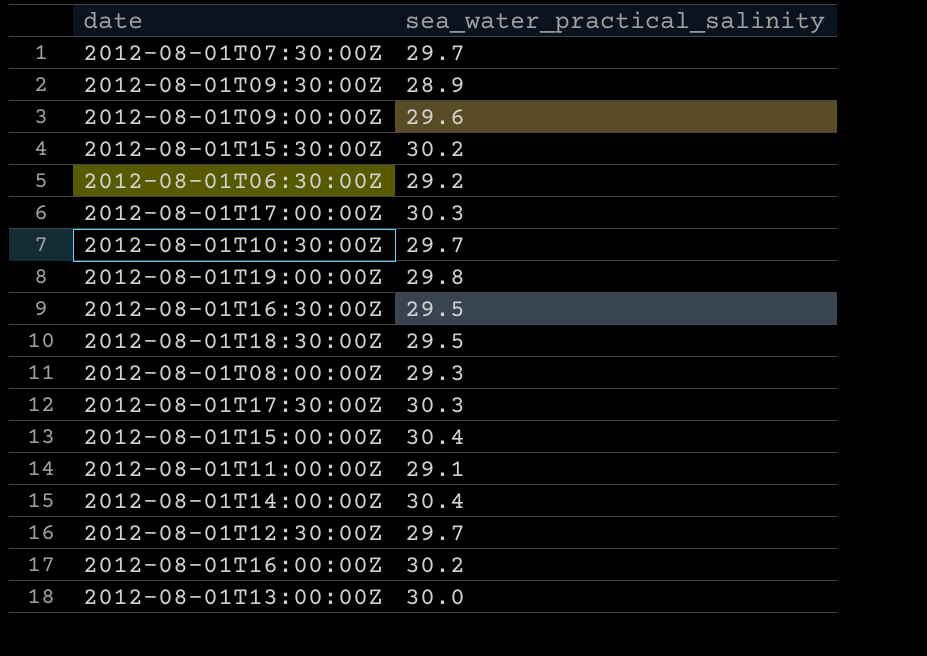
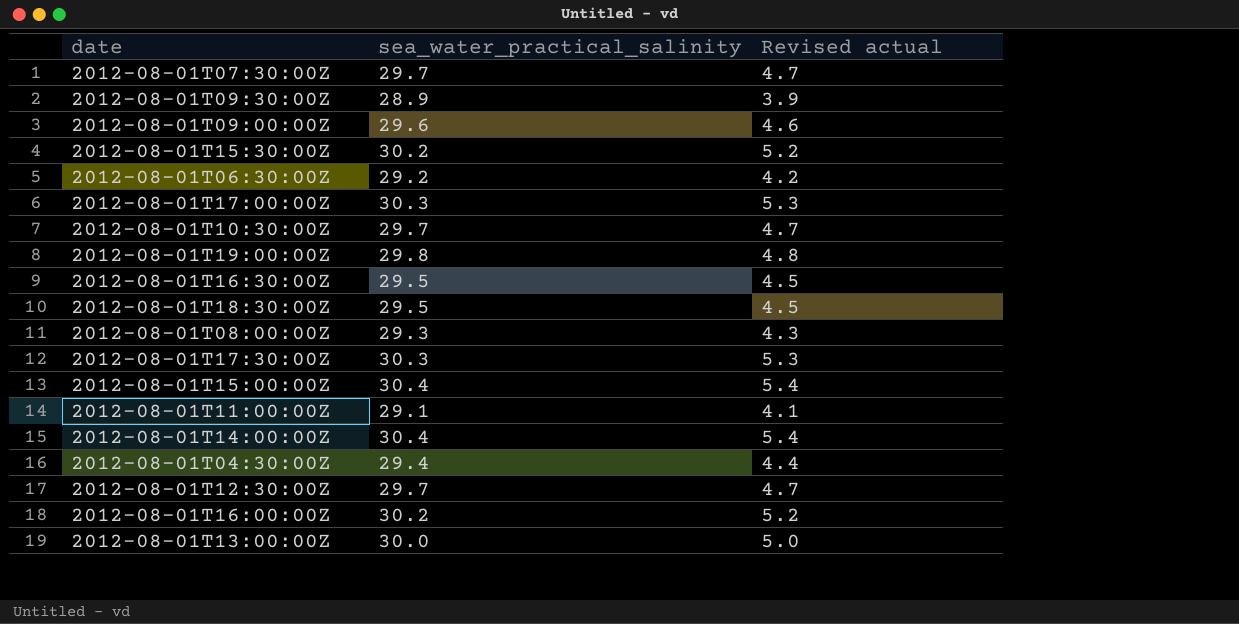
column Revised actual | formula: none -> [sea_water_practical_salinity] - 25
row 2012-08-01T04:30:00Z: none -> 29.4 | 4.4

